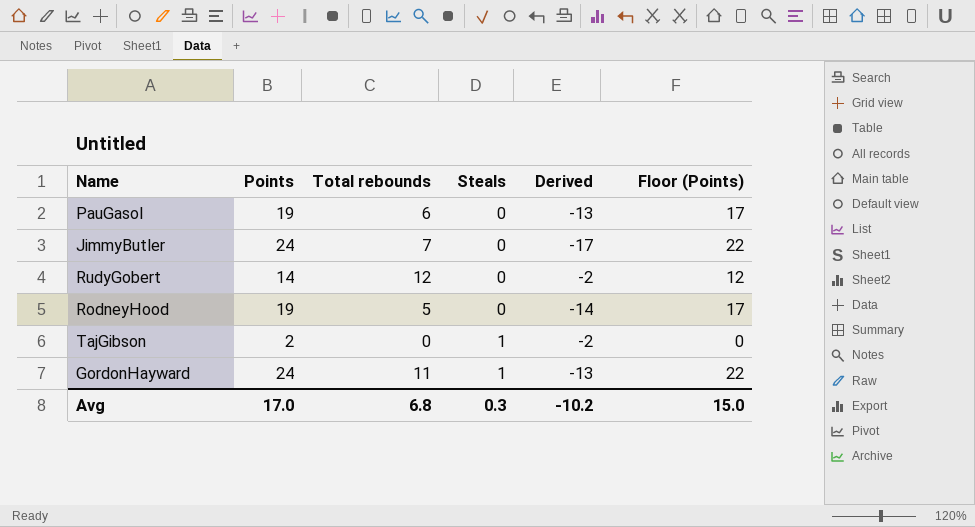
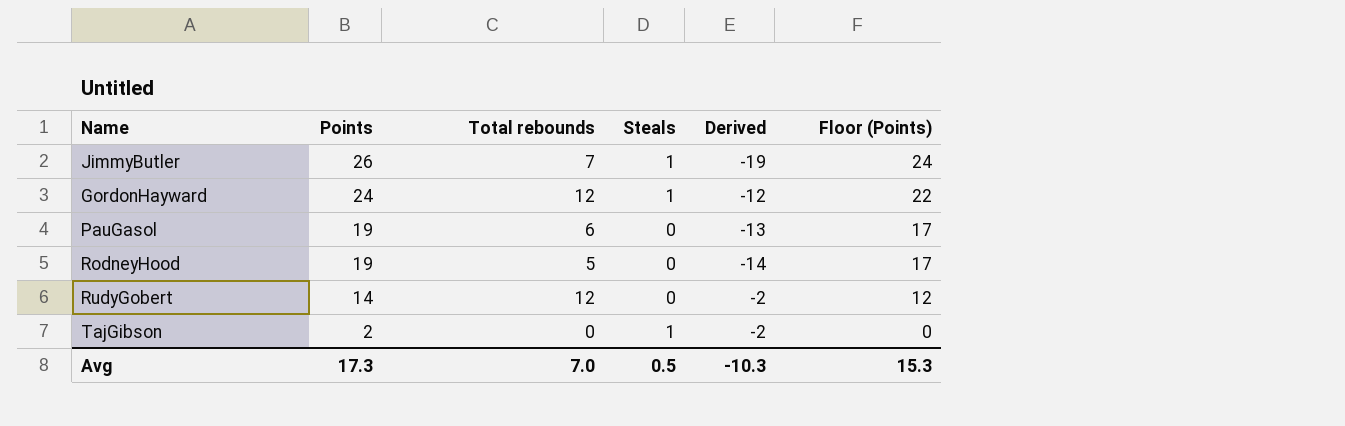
row order: Steals ascending -> Points descending
JimmyButler | Points: 24 -> 26
JimmyButler | Steals: 0 -> 1
JimmyButler | Derived: -17 -> -19
JimmyButler | Floor (Points): 22 -> 24
GordonHayward | Total rebounds: 11 -> 12
GordonHayward | Derived: -13 -> -12
Avg | Points: 17.0 -> 17.3
Avg | Total rebounds: 6.8 -> 7.0
Avg | Steals: 0.3 -> 0.5
Avg | Derived: -10.2 -> -10.3
Avg | Floor (Points): 15.0 -> 15.3

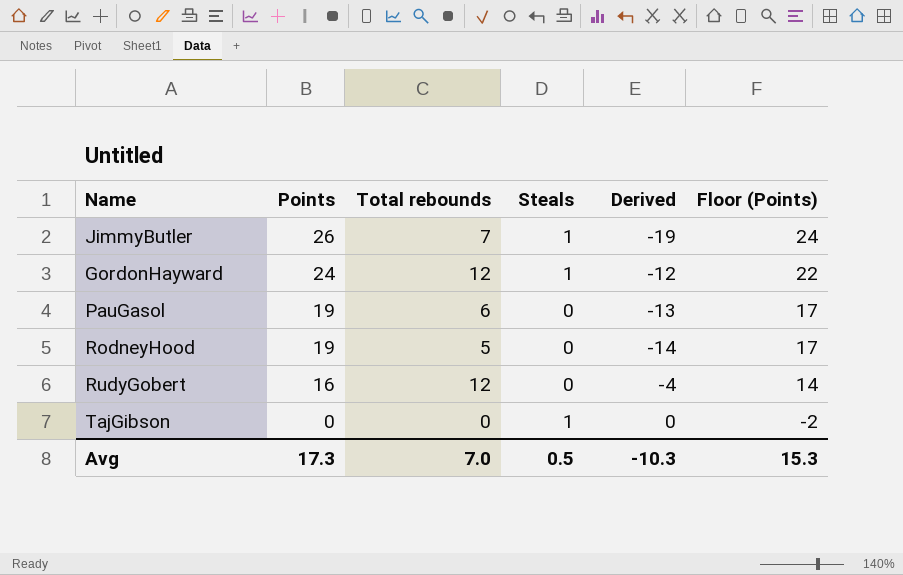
RudyGobert | Points: 14 -> 16
RudyGobert | Derived: -2 -> -4
RudyGobert | Floor (Points): 12 -> 14
TajGibson | Points: 2 -> 0
TajGibson | Derived: -2 -> 0
TajGibson | Floor (Points): 0 -> -2

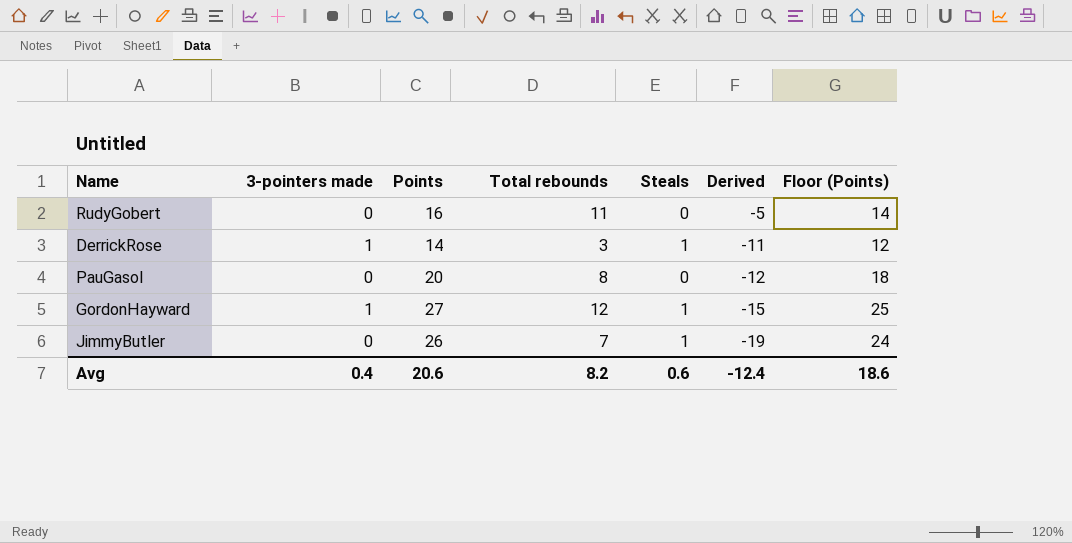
row order: Points descending -> Derived descending
column 3-pointers made | position: none -> 2
row RodneyHood: 19 | 5 | 0 | -14 | 17 -> none
row TajGibson: 0 | 0 | 1 | 0 | -2 -> none
RudyGobert | Total rebounds: 12 -> 11
RudyGobert | Derived: -4 -> -5
row DerrickRose: none -> 1 | 14 | 3 | 1 | -11 | 12
PauGasol | Points: 19 -> 20
PauGasol | Total rebounds: 6 -> 8
PauGasol | Derived: -13 -> -12
PauGasol | Floor (Points): 17 -> 18
GordonHayward | Points: 24 -> 27
GordonHayward | Derived: -12 -> -15
GordonHayward | Floor (Points): 22 -> 25
Avg | Points: 17.3 -> 20.6
Avg | Total rebounds: 7.0 -> 8.2
Avg | Steals: 0.5 -> 0.6
Avg | Derived: -10.3 -> -12.4
Avg | Floor (Points): 15.3 -> 18.6

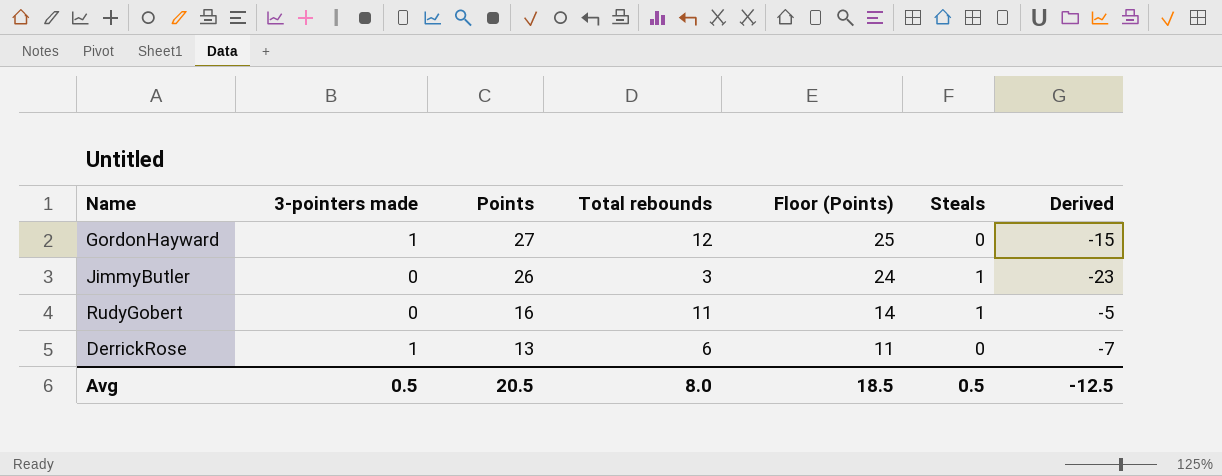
row order: Derived descending -> Points descending
column Floor (Points) | position: 7 -> 5
row PauGasol: 0 | 20 | 8 | 0 | -12 | 18 -> none
GordonHayward | Steals: 1 -> 0
JimmyButler | Total rebounds: 7 -> 3
JimmyButler | Derived: -19 -> -23
RudyGobert | Steals: 0 -> 1
DerrickRose | Points: 14 -> 13
DerrickRose | Total rebounds: 3 -> 6
DerrickRose | Floor (Points): 12 -> 11
DerrickRose | Steals: 1 -> 0
DerrickRose | Derived: -11 -> -7
Avg | 3-pointers made: 0.4 -> 0.5
Avg | Points: 20.6 -> 20.5
Avg | Total rebounds: 8.2 -> 8.0
Avg | Floor (Points): 18.6 -> 18.5
Avg | Steals: 0.6 -> 0.5
Avg | Derived: -12.4 -> -12.5

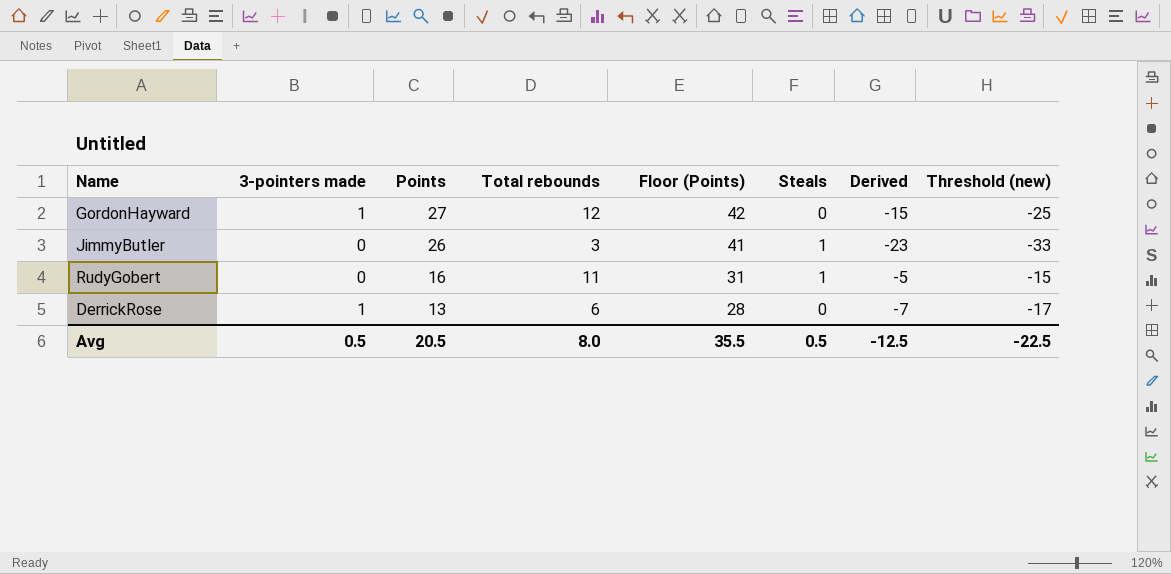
column Floor (Points) | formula: [Points] - 2 -> [Points] + 15
column Threshold (new) | formula: none -> [Derived] - 10
Avg | Floor (Points): 18.5 -> 35.5

